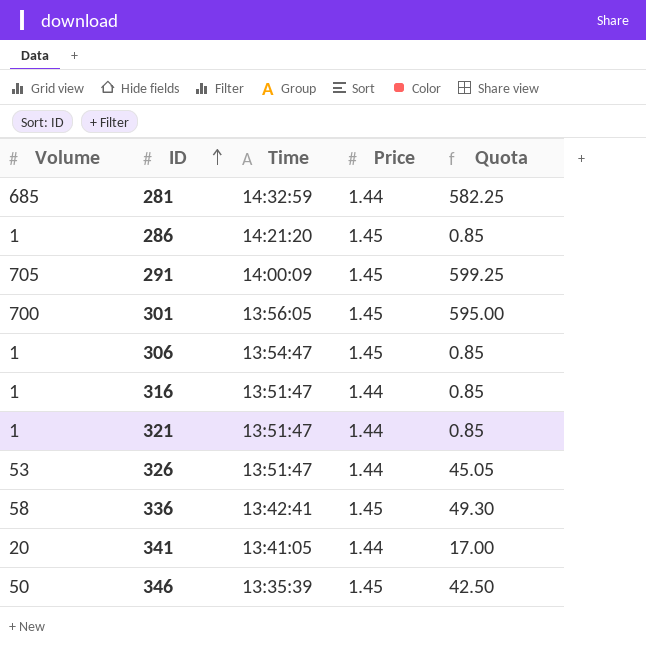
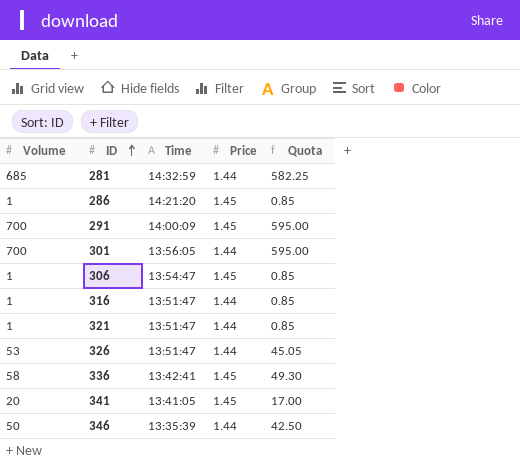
291 | Volume: 705 -> 700
291 | Quota: 599.25 -> 595.00
301 | Price: 1.45 -> 1.44
341 | Price: 1.44 -> 1.45
346 | Price: 1.45 -> 1.44

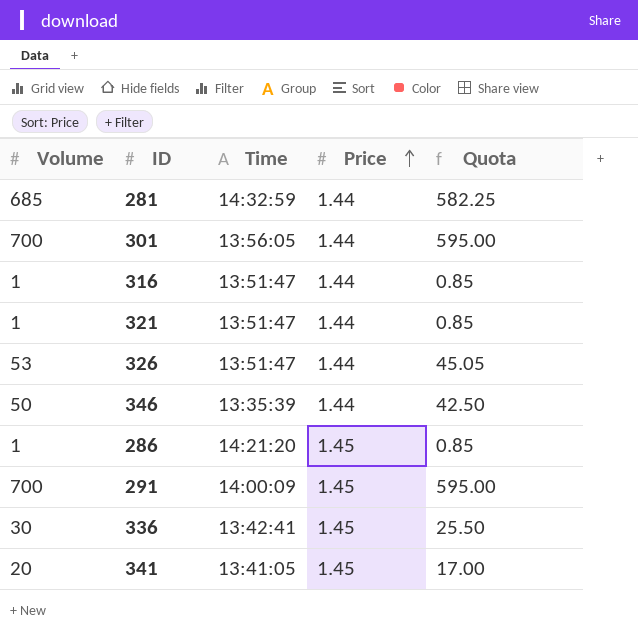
row order: ID ascending -> Price ascending
row 306: 1 | 13:54:47 | 1.45 | 0.85 -> none
336 | Volume: 58 -> 30
336 | Quota: 49.30 -> 25.50

